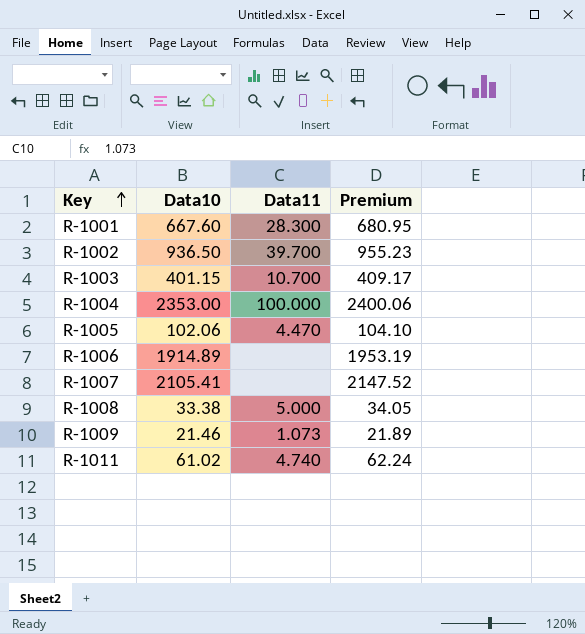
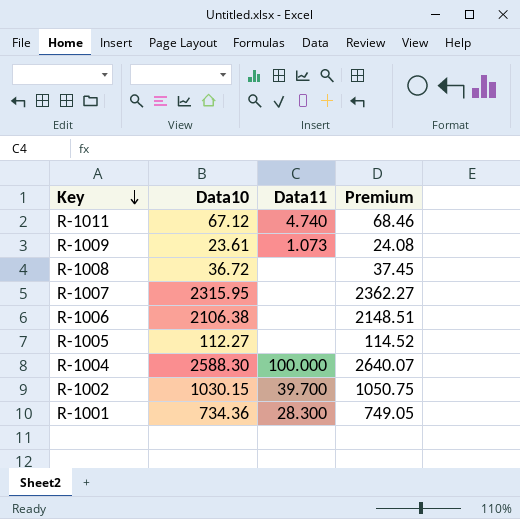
row order: Key ascending -> Key descending
row R-1003: 401.15 | 10.700 | 409.17 -> none
R-1011 | Data10: 61.02 -> 67.12
R-1011 | Premium: 62.24 -> 68.46
R-1009 | Data10: 21.46 -> 23.61
R-1009 | Premium: 21.89 -> 24.08
R-1008 | Data10: 33.38 -> 36.72
R-1008 | Data11: 5.000 -> none
R-1008 | Premium: 34.05 -> 37.45
R-1007 | Data10: 2105.41 -> 2315.95
R-1007 | Premium: 2147.52 -> 2362.27
R-1006 | Data10: 1914.89 -> 2106.38
R-1006 | Premium: 1953.19 -> 2148.51
R-1005 | Data10: 102.06 -> 112.27
R-1005 | Data11: 4.470 -> none
R-1005 | Premium: 104.10 -> 114.52
R-1004 | Data10: 2353.00 -> 2588.30
R-1004 | Premium: 2400.06 -> 2640.07
R-1002 | Data10: 936.50 -> 1030.15
R-1002 | Premium: 955.23 -> 1050.75
R-1001 | Data10: 667.60 -> 734.36
R-1001 | Premium: 680.95 -> 749.05

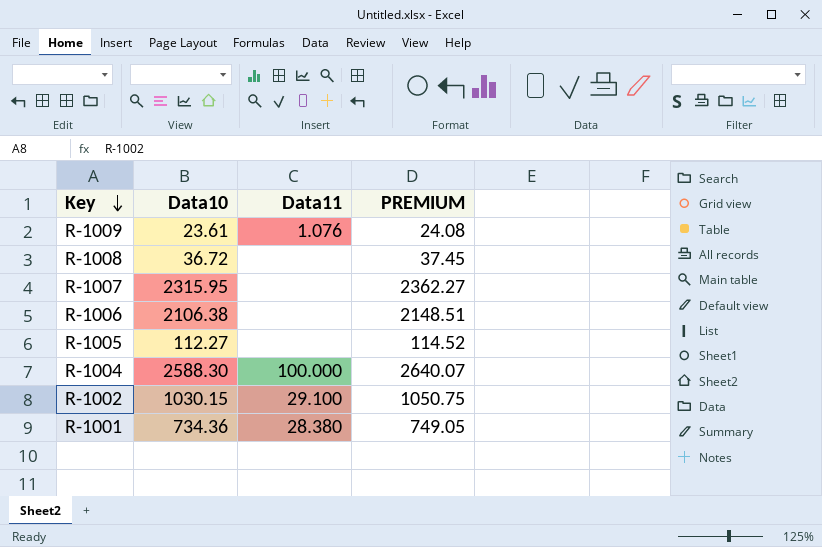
column name: Premium -> PREMIUM
row R-1011: 67.12 | 4.740 | 68.46 -> none
R-1009 | Data11: 1.073 -> 1.076
R-1002 | Data11: 39.700 -> 29.100
R-1001 | Data11: 28.300 -> 28.380

